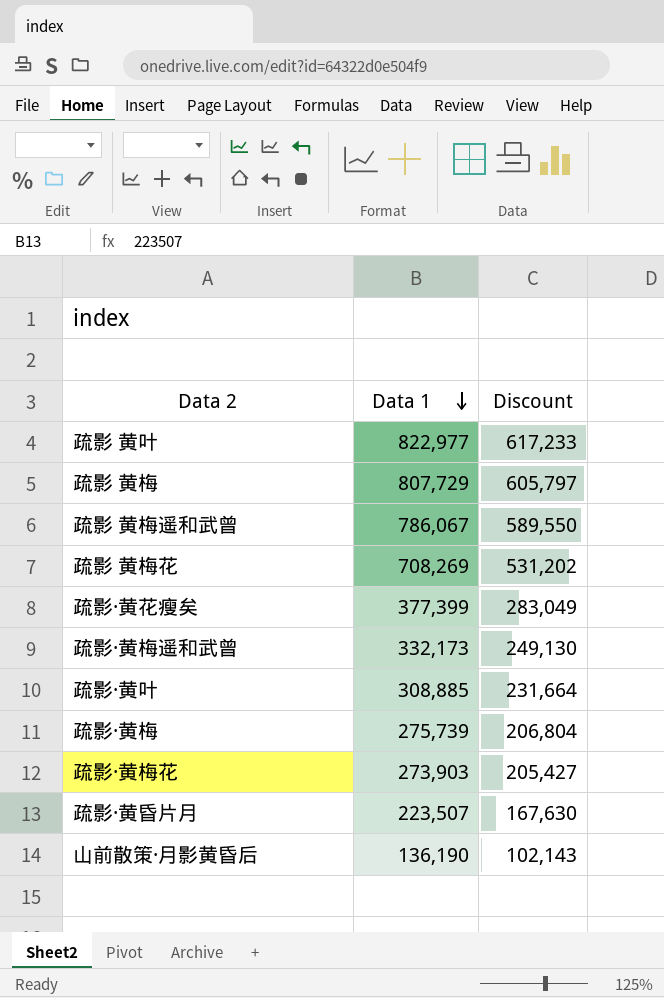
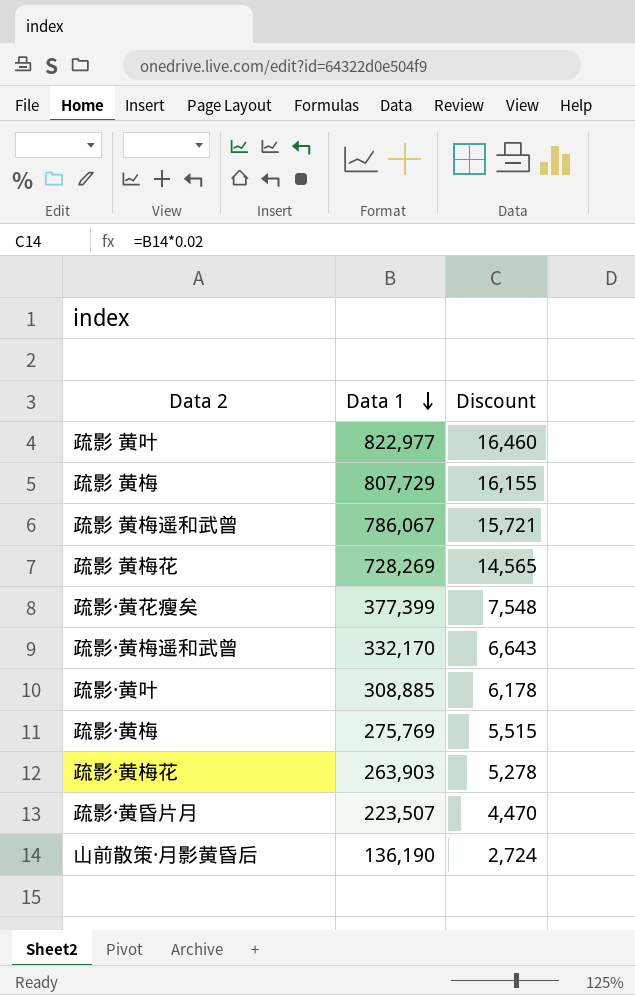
column Discount | formula: [Data 1] * 0.75 -> [Data 1] * 0.02
疏影 黄梅花 | Data 1: 708,269 -> 728,269
疏影·黄梅遥和武曾 | Data 1: 332,173 -> 332,170
疏影·黄梅 | Data 1: 275,739 -> 275,769
疏影·黄梅花 | Data 1: 273,903 -> 263,903

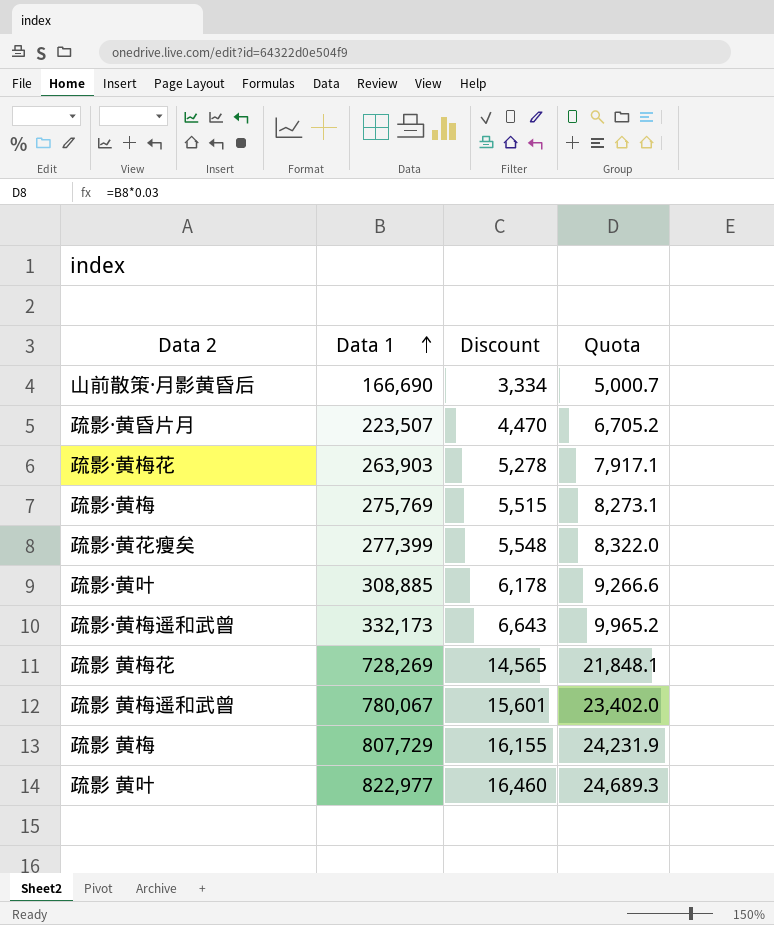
row order: Data 1 descending -> Data 1 ascending
column Quota | formula: none -> [Data 1] * 0.03
山前散策·月影黄昏后 | Data 1: 136,190 -> 166,690
山前散策·月影黄昏后 | Discount: 2,724 -> 3,334
疏影·黄花瘦矣 | Data 1: 377,399 -> 277,399
疏影·黄花瘦矣 | Discount: 7,548 -> 5,548
疏影·黄梅遥和武曾 | Data 1: 332,170 -> 332,173
疏影 黄梅遥和武曾 | Data 1: 786,067 -> 780,067
疏影 黄梅遥和武曾 | Discount: 15,721 -> 15,601

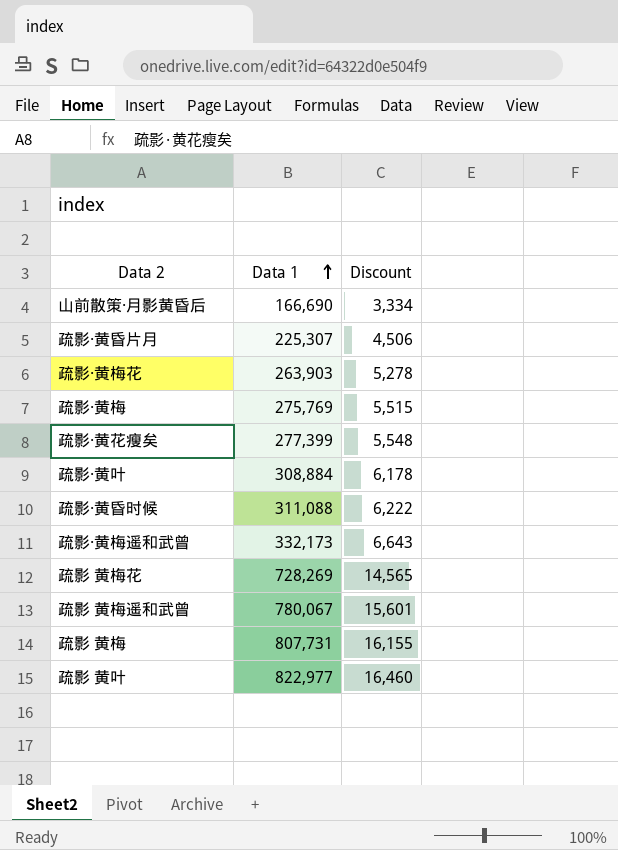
column Quota | formula: [Data 1] * 0.03 -> none
疏影·黄昏片月 | Data 1: 223,507 -> 225,307
疏影·黄昏片月 | Discount: 4,470 -> 4,506
疏影·黄叶 | Data 1: 308,885 -> 308,884
row 疏影·黄昏时候: none -> 311,088 | 6,222
疏影 黄梅 | Data 1: 807,729 -> 807,731

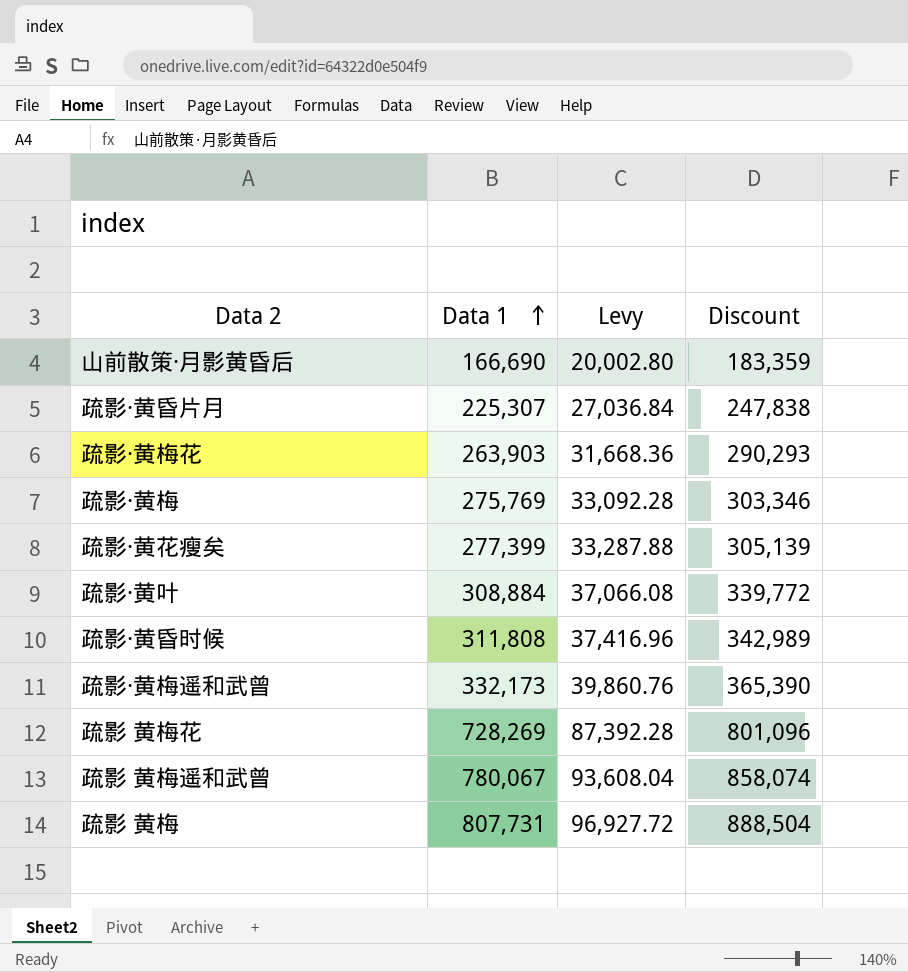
column Levy | formula: none -> [Data 1] * 0.12
column Discount | formula: [Data 1] * 0.02 -> [Data 1] * 1.1
row 疏影 黄叶: 822,977 | 16,460 -> none
疏影·黄昏时候 | Data 1: 311,088 -> 311,808

